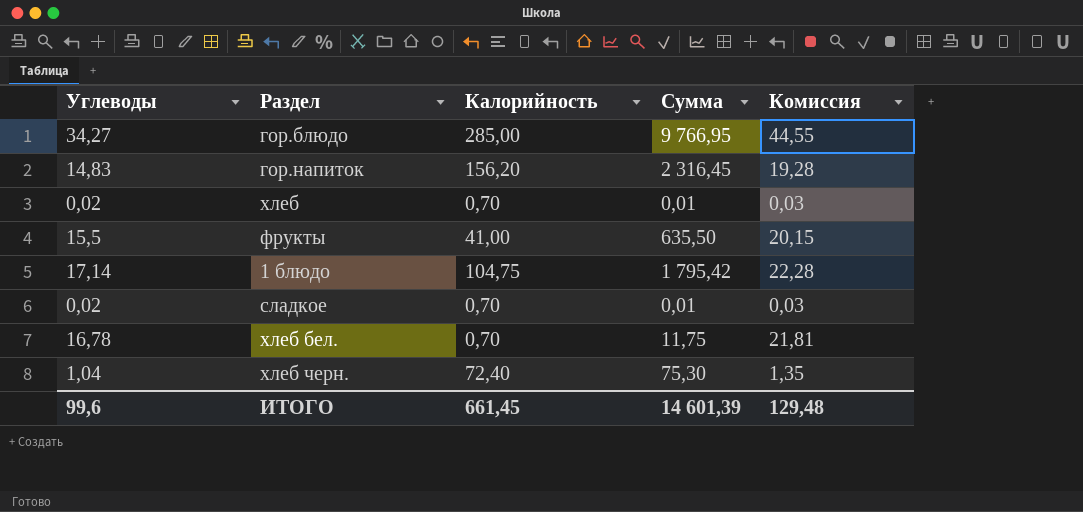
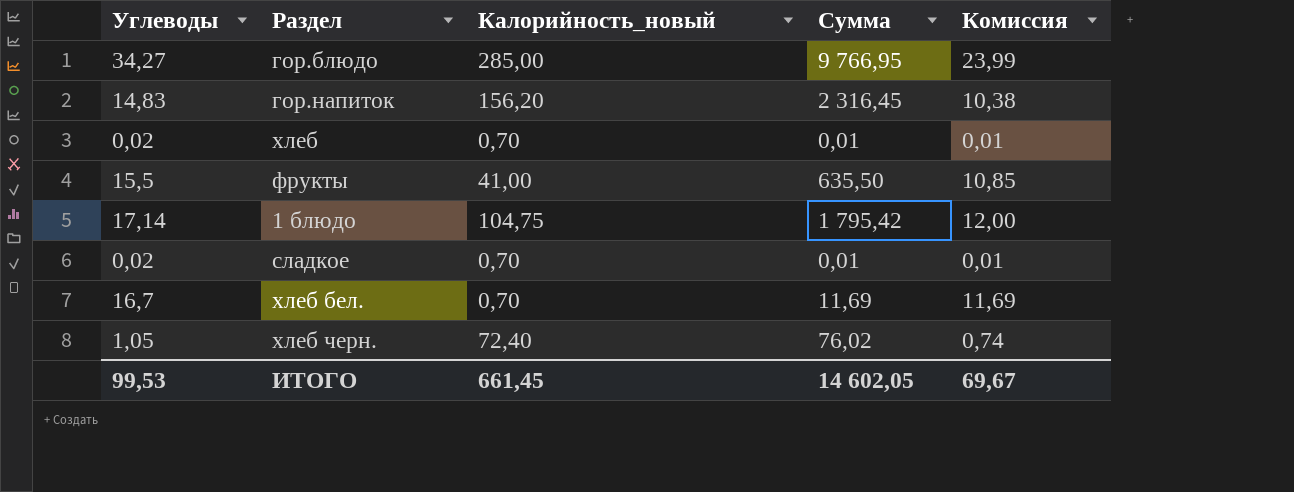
column name: Калорийность -> Калорийность_новый
column Комиссия | formula: [Углеводы] * 1,3 -> [Углеводы] * 0,7
хлеб бел. | Углеводы: 16,78 -> 16,7
хлеб бел. | Сумма: 11,75 -> 11,69
хлеб черн. | Углеводы: 1,04 -> 1,05
хлеб черн. | Сумма: 75,30 -> 76,02
ИТОГО | Углеводы: 99,6 -> 99,53
ИТОГО | Сумма: 14 601,39 -> 14 602,05
ИТОГО | Комиссия: 129,48 -> 69,67

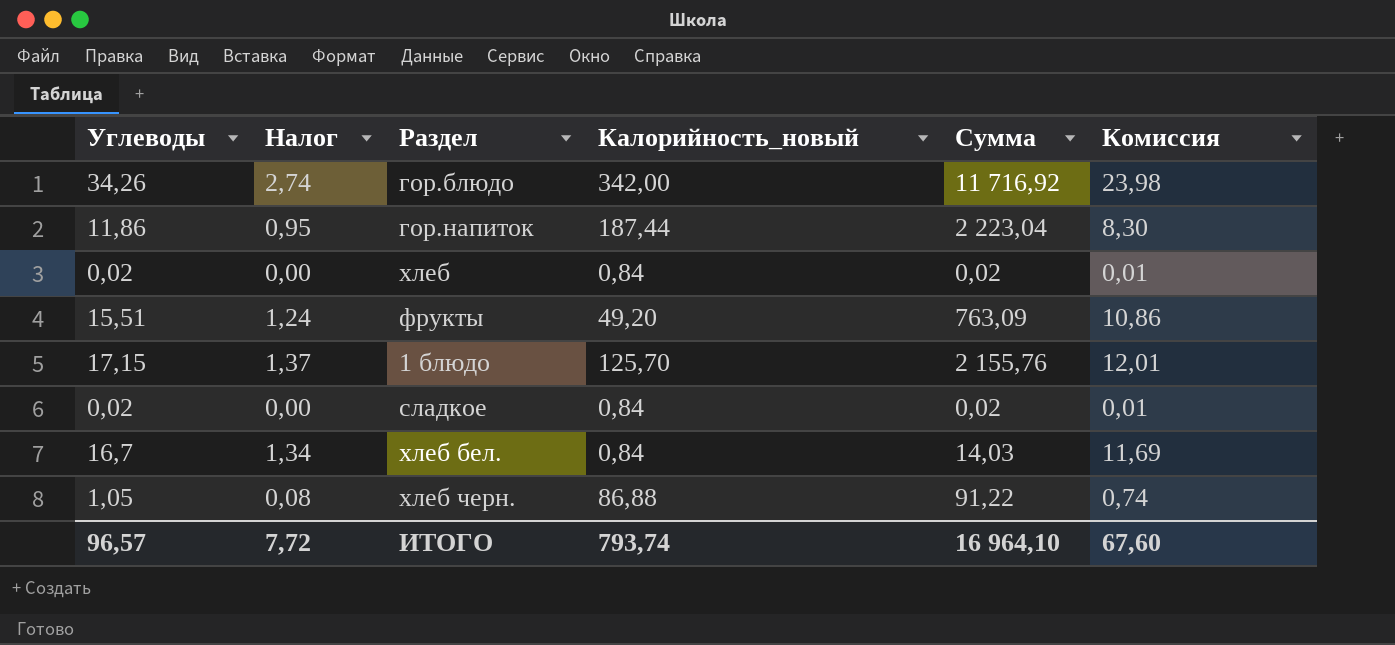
column Налог | formula: none -> [Углеводы] * 0,08
гор.блюдо | Углеводы: 34,27 -> 34,26
гор.блюдо | Калорийность_новый: 285,00 -> 342,00
гор.блюдо | Сумма: 9 766,95 -> 11 716,92
гор.блюдо | Комиссия: 23,99 -> 23,98
гор.напиток | Углеводы: 14,83 -> 11,86
гор.напиток | Калорийность_новый: 156,20 -> 187,44
гор.напиток | Сумма: 2 316,45 -> 2 223,04
гор.напиток | Комиссия: 10,38 -> 8,30
хлеб | Калорийность_новый: 0,70 -> 0,84
хлеб | Сумма: 0,01 -> 0,02
фрукты | Углеводы: 15,5 -> 15,51
фрукты | Калорийность_новый: 41,00 -> 49,20
фрукты | Сумма: 635,50 -> 763,09
фрукты | Комиссия: 10,85 -> 10,86
1 блюдо | Углеводы: 17,14 -> 17,15
1 блюдо | Калорийность_новый: 104,75 -> 125,70
1 блюдо | Сумма: 1 795,42 -> 2 155,76
1 блюдо | Комиссия: 12,00 -> 12,01
сладкое | Калорийность_новый: 0,70 -> 0,84
сладкое | Сумма: 0,01 -> 0,02
хлеб бел. | Калорийность_новый: 0,70 -> 0,84
хлеб бел. | Сумма: 11,69 -> 14,03
хлеб черн. | Калорийность_новый: 72,40 -> 86,88
хлеб черн. | Сумма: 76,02 -> 91,22
ИТОГО | Углеводы: 99,53 -> 96,57
ИТОГО | Калорийность_новый: 661,45 -> 793,74
ИТОГО | Сумма: 14 602,05 -> 16 964,10
ИТОГО | Комиссия: 69,67 -> 67,60

